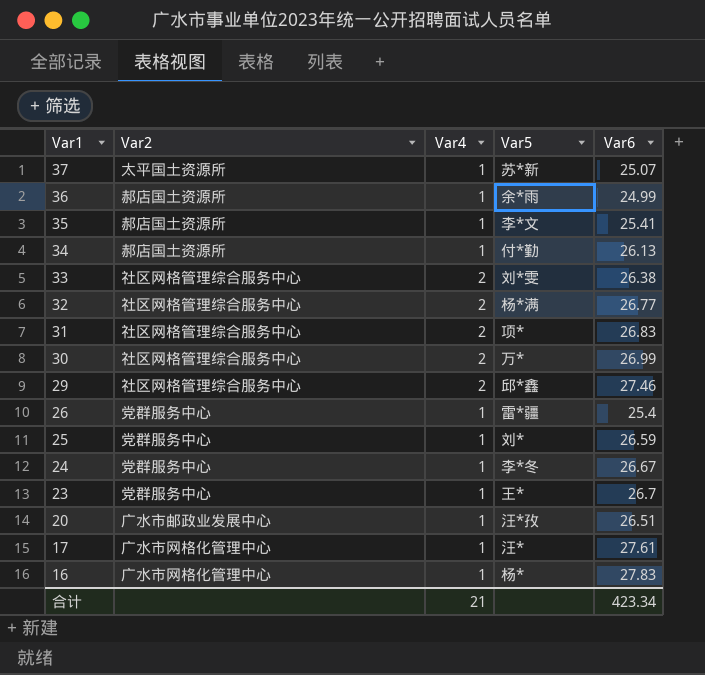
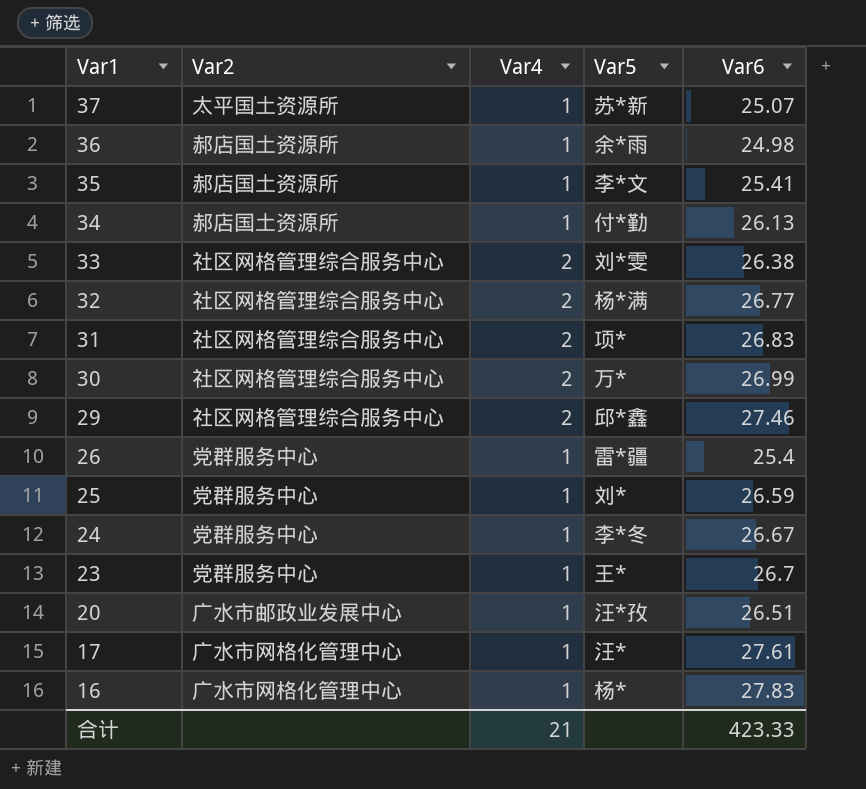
36 | Var6: 24.99 -> 24.98
合计 | Var6: 423.34 -> 423.33

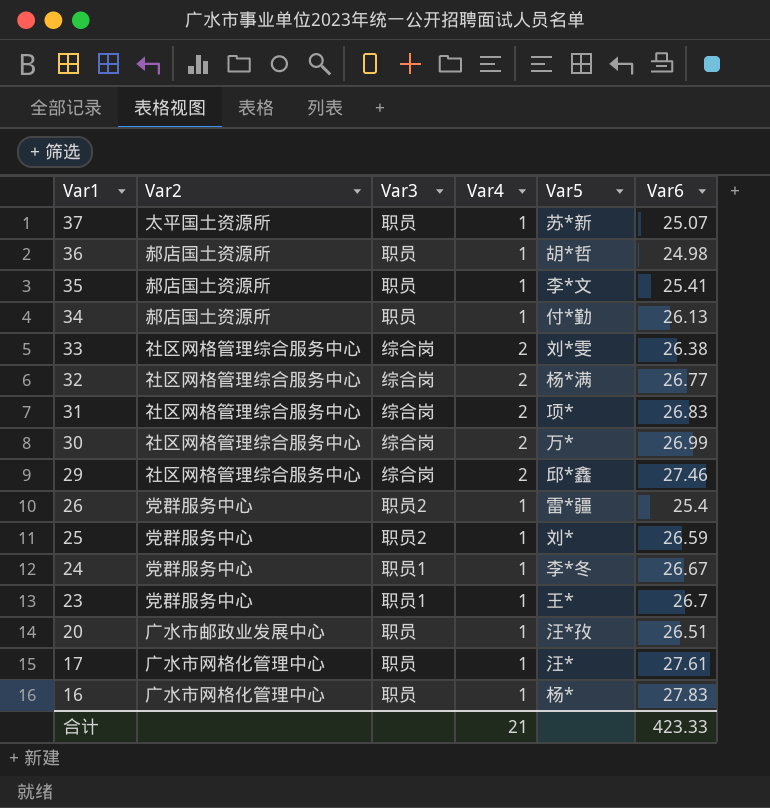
column Var3 | position: none -> 3
36 | Var5: 余*雨 -> 胡*哲

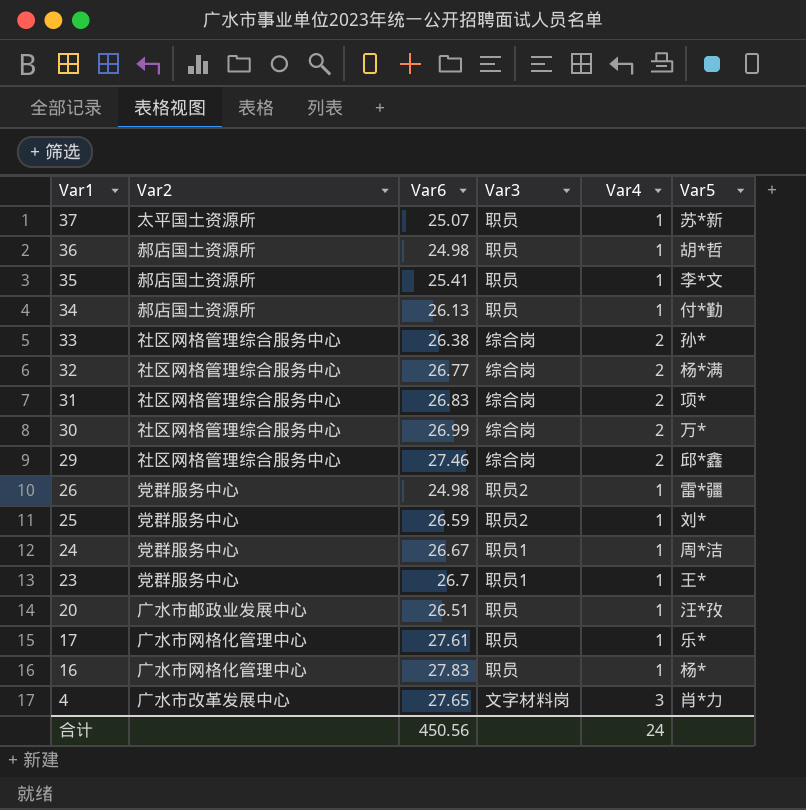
column Var6 | position: 6 -> 3
33 | Var5: 刘*雯 -> 孙*
26 | Var6: 25.4 -> 24.98
24 | Var5: 李*冬 -> 周*洁
17 | Var5: 汪* -> 乐*
row 4: none -> 广水市改革发展中心 | 27.65 | 文字材料岗 | 3 | 肖*力
合计 | Var6: 423.33 -> 450.56
合计 | Var4: 21 -> 24

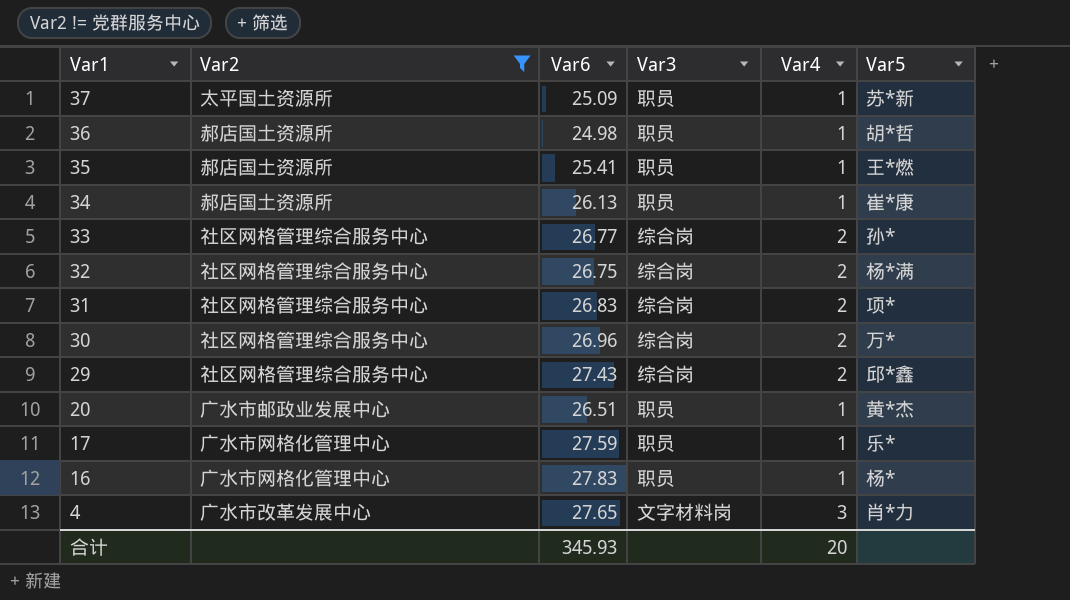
filter: none -> Var2 != 党群服务中心
37 | Var6: 25.07 -> 25.09
35 | Var5: 李*文 -> 王*燃
34 | Var5: 付*勤 -> 崔*康
33 | Var6: 26.38 -> 26.77
32 | Var6: 26.77 -> 26.75
30 | Var6: 26.99 -> 26.96
29 | Var6: 27.46 -> 27.43
20 | Var5: 汪*孜 -> 黄*杰
17 | Var6: 27.61 -> 27.59
合计 | Var6: 450.56 -> 345.93
合计 | Var4: 24 -> 20

